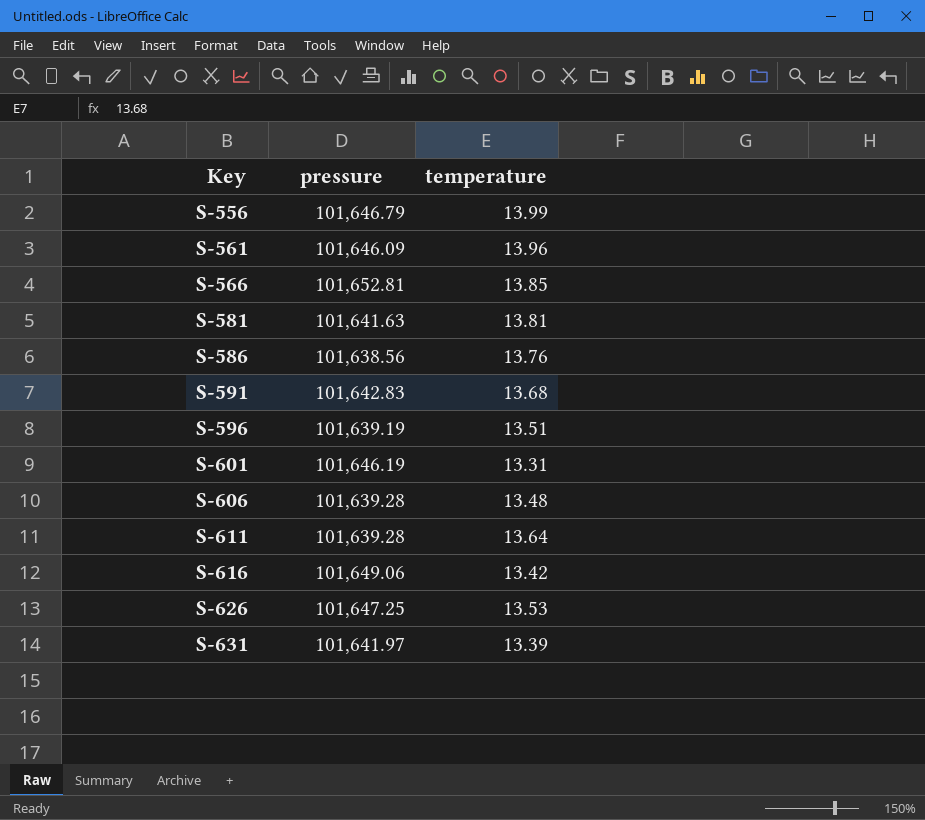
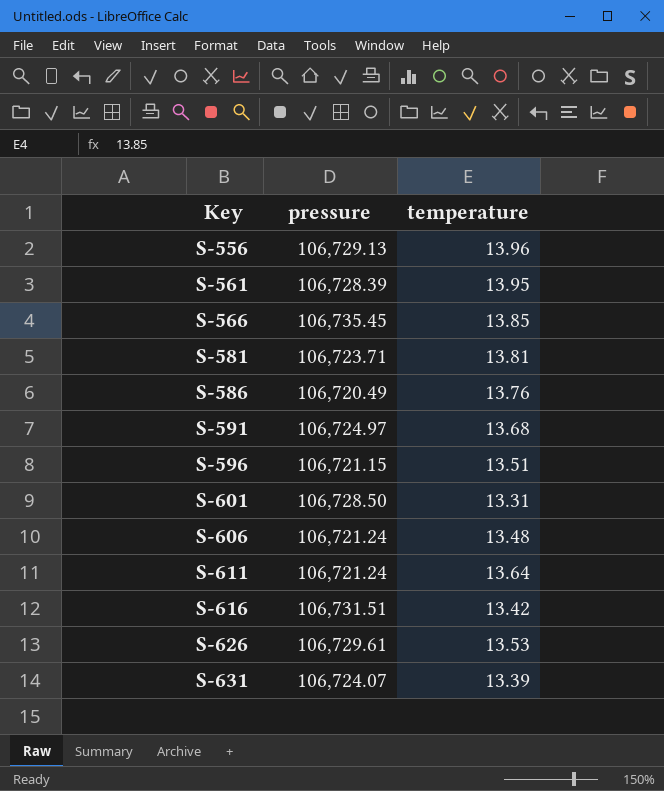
S-556 | pressure: 101,646.79 -> 106,729.13
S-556 | temperature: 13.99 -> 13.96
S-561 | pressure: 101,646.09 -> 106,728.39
S-561 | temperature: 13.96 -> 13.95
S-566 | pressure: 101,652.81 -> 106,735.45
S-581 | pressure: 101,641.63 -> 106,723.71
S-586 | pressure: 101,638.56 -> 106,720.49
S-591 | pressure: 101,642.83 -> 106,724.97
S-596 | pressure: 101,639.19 -> 106,721.15
S-601 | pressure: 101,646.19 -> 106,728.50
S-606 | pressure: 101,639.28 -> 106,721.24
S-611 | pressure: 101,639.28 -> 106,721.24
S-616 | pressure: 101,649.06 -> 106,731.51
S-626 | pressure: 101,647.25 -> 106,729.61
S-631 | pressure: 101,641.97 -> 106,724.07

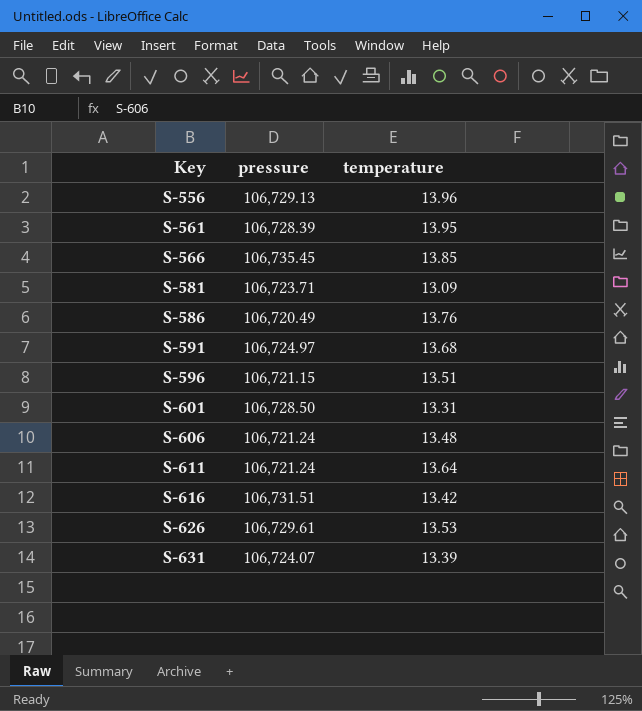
S-581 | temperature: 13.81 -> 13.09

